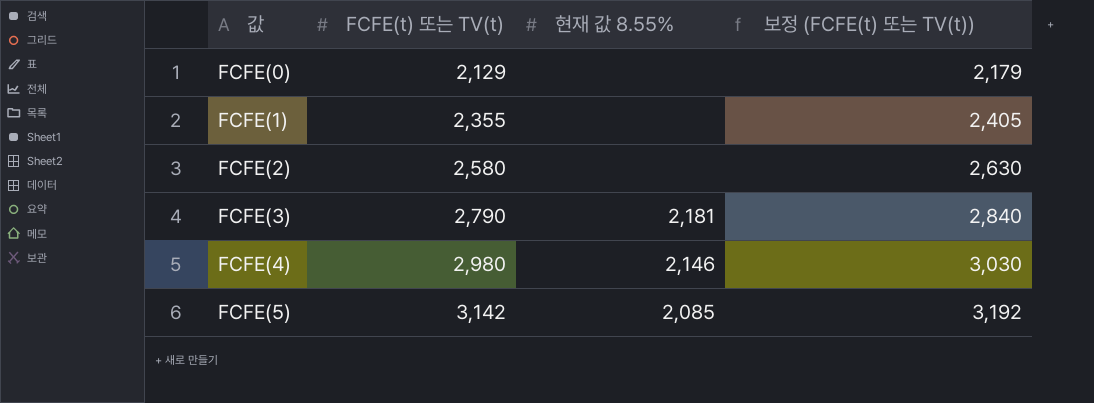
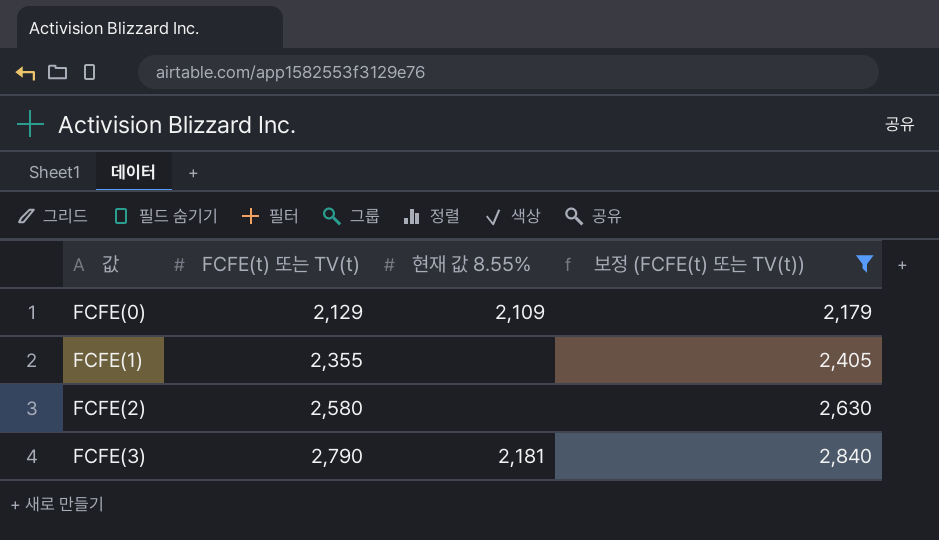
filter: none -> 보정 (FCFE(t) 또는 TV(t)) <= 2,840
FCFE(0) | 현재 값 8.55%: none -> 2,109

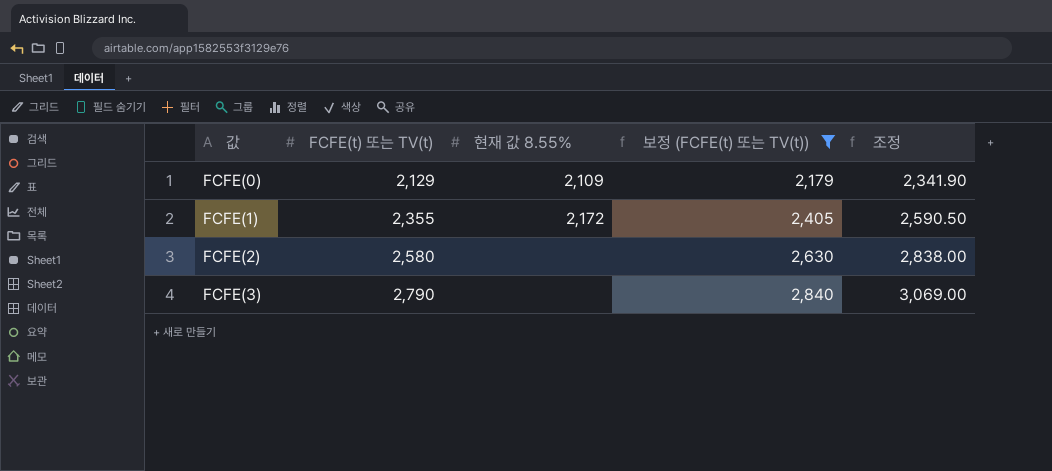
column 조정 | formula: none -> [FCFE(t) 또는 TV(t)] * 1.1
FCFE(1) | 현재 값 8.55%: none -> 2,172
FCFE(3) | 현재 값 8.55%: 2,181 -> none

